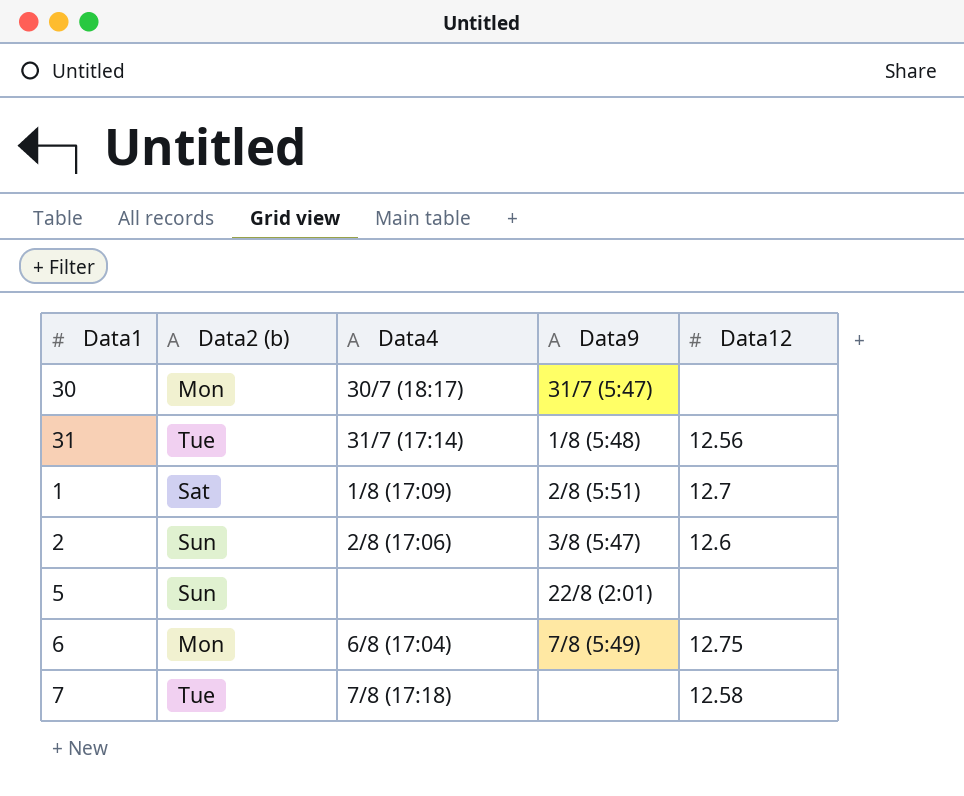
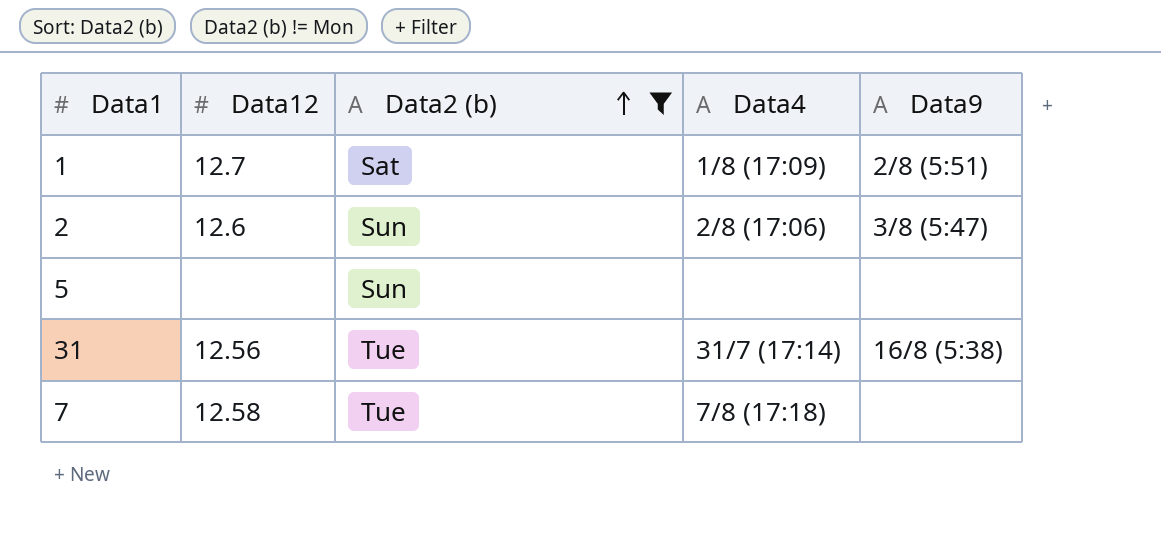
filter: none -> Data2 (b) != Mon
row order: none -> Data2 (b) ascending
column Data12 | position: 5 -> 2
5 | Data9: 22/8 (2:01) -> none
31 | Data9: 1/8 (5:48) -> 16/8 (5:38)

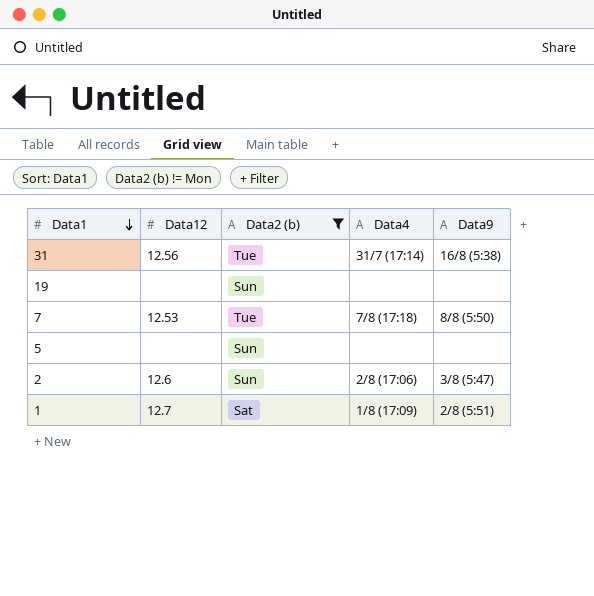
row order: Data2 (b) ascending -> Data1 descending
row 19: none -> none | Sun | none | none
7 | Data12: 12.58 -> 12.53
7 | Data9: none -> 8/8 (5:50)

